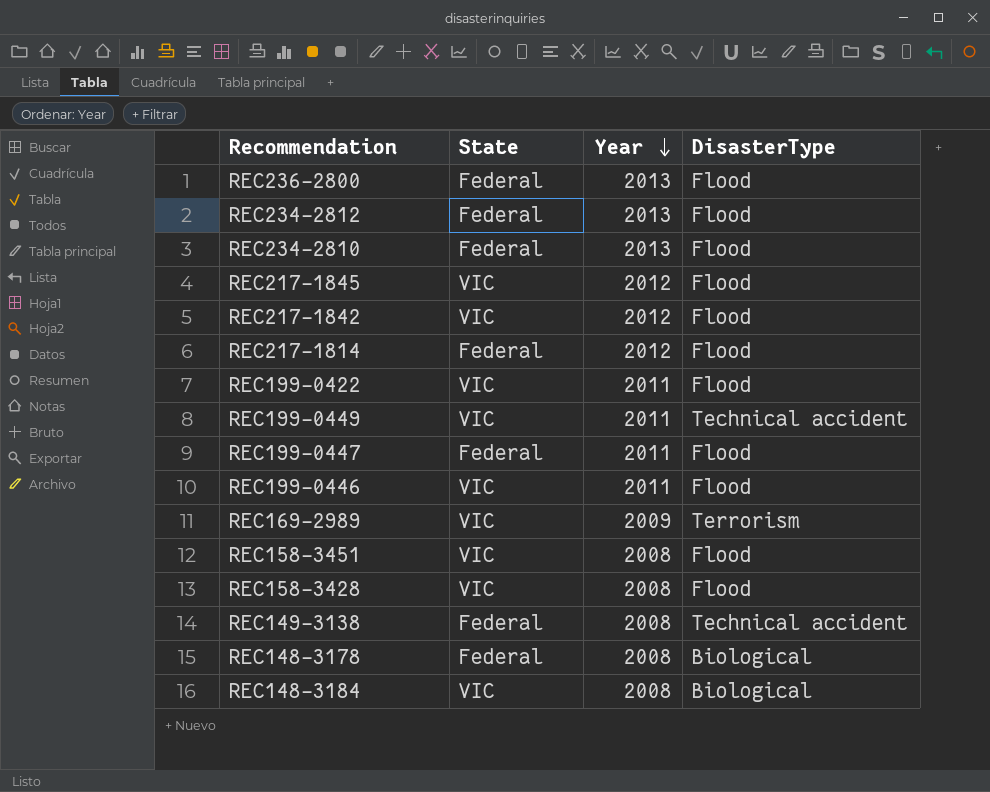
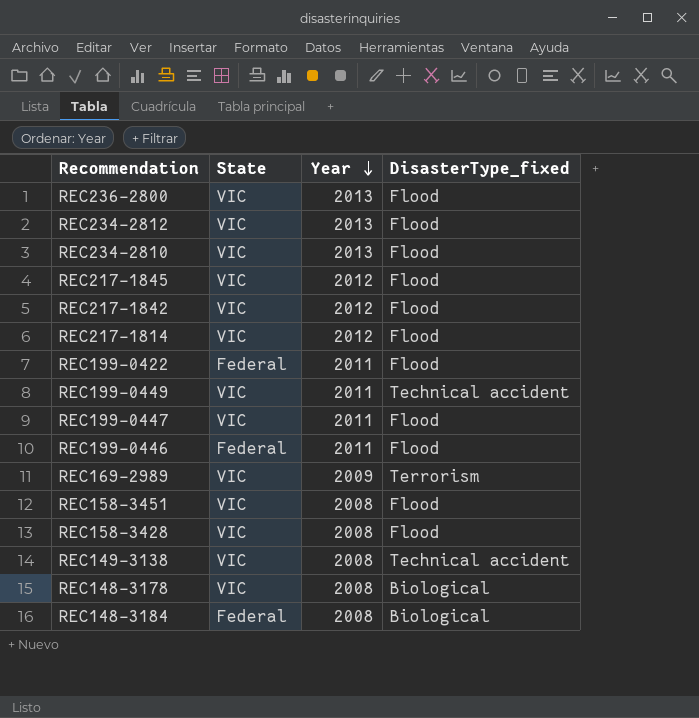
column name: DisasterType -> DisasterType_fixed
REC236-2800 | State: Federal -> VIC
REC234-2812 | State: Federal -> VIC
REC234-2810 | State: Federal -> VIC
REC217-1814 | State: Federal -> VIC
REC199-0422 | State: VIC -> Federal
REC199-0447 | State: Federal -> VIC
REC199-0446 | State: VIC -> Federal
REC149-3138 | State: Federal -> VIC
REC148-3178 | State: Federal -> VIC
REC148-3184 | State: VIC -> Federal

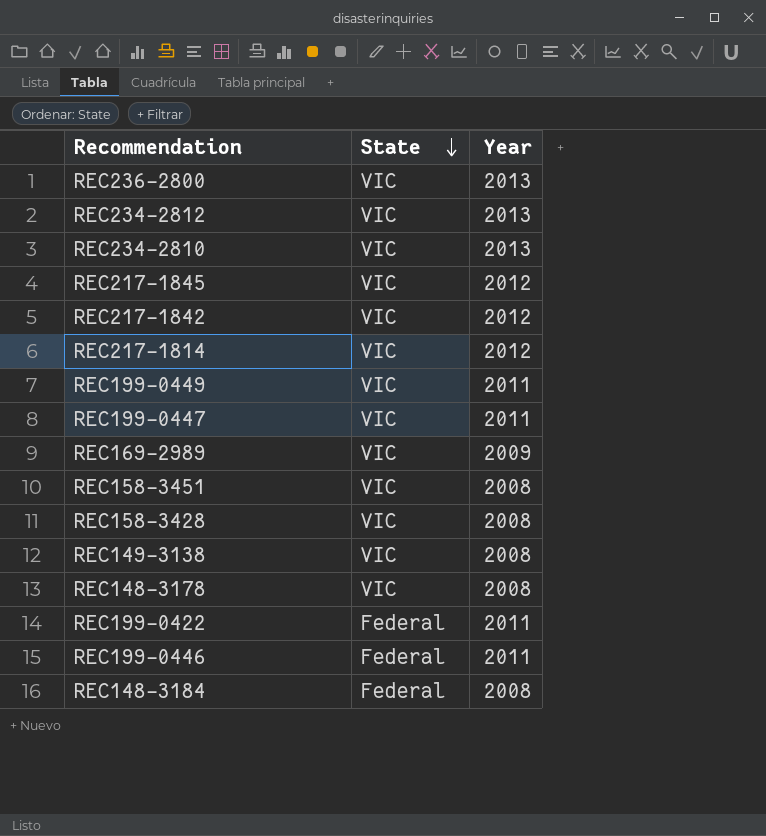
row order: Year descending -> State descending
column DisasterType_fixed | position: 4 -> none

